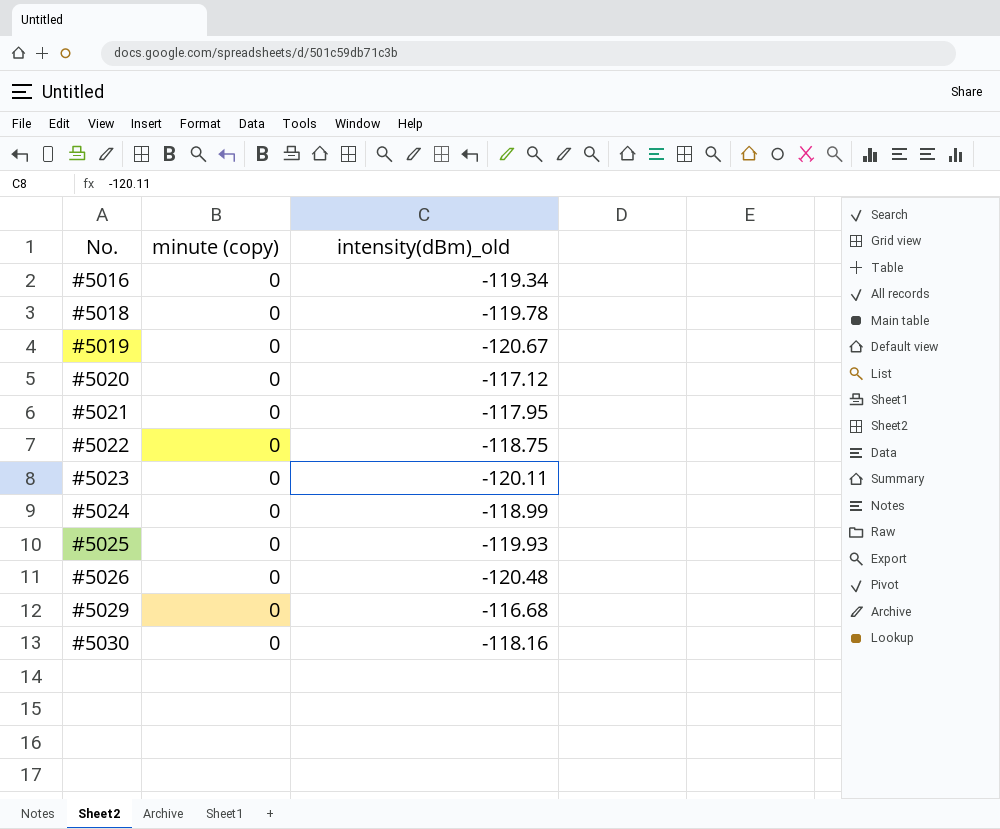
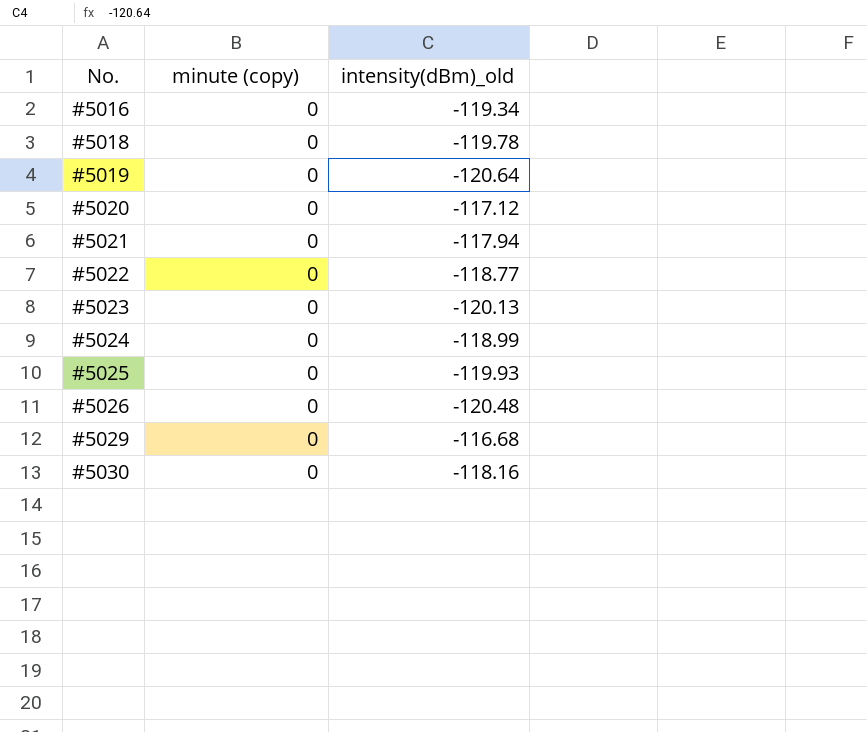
#5019 | intensity(dBm)_old: -120.67 -> -120.64
#5021 | intensity(dBm)_old: -117.95 -> -117.94
#5022 | intensity(dBm)_old: -118.75 -> -118.77
#5023 | intensity(dBm)_old: -120.11 -> -120.13

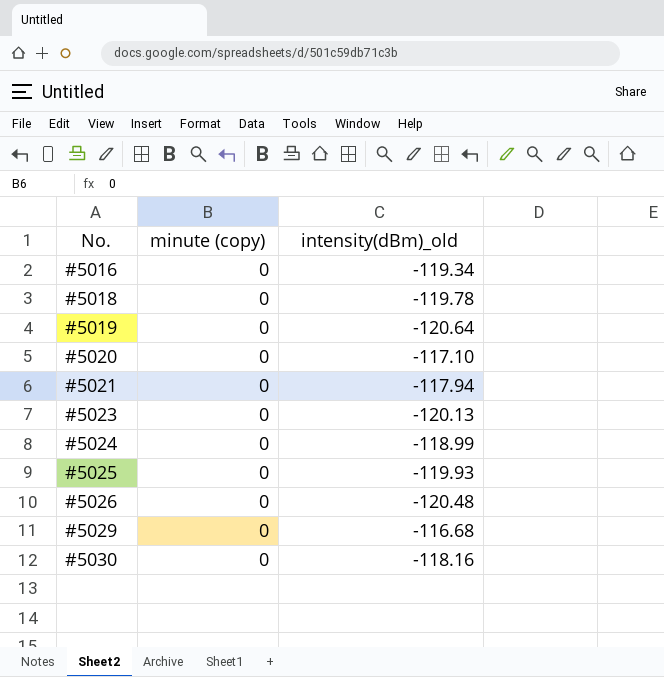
row #5022: 0 | -118.77 -> none
#5020 | intensity(dBm)_old: -117.12 -> -117.10

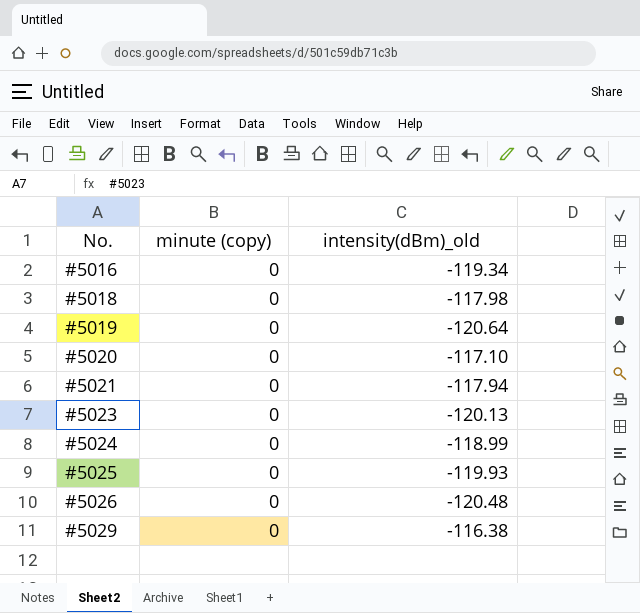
row #5030: 0 | -118.16 -> none
#5018 | intensity(dBm)_old: -119.78 -> -117.98
#5029 | intensity(dBm)_old: -116.68 -> -116.38

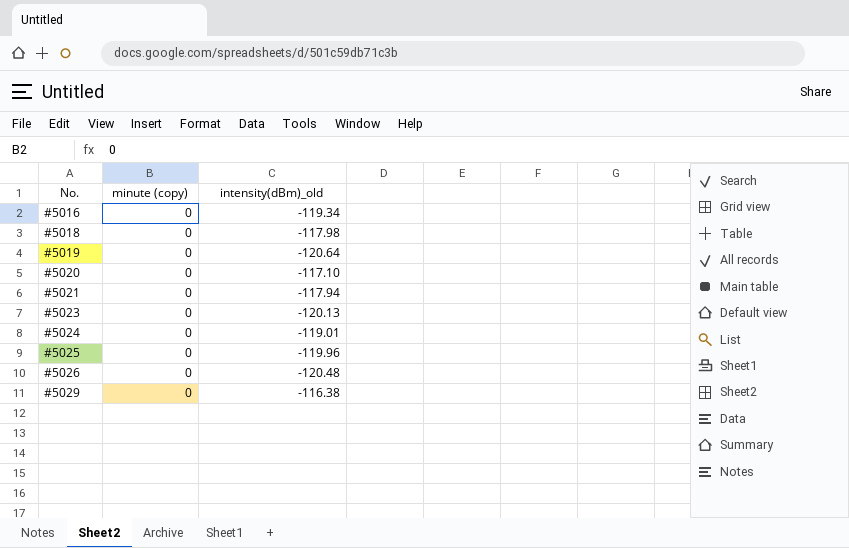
#5024 | intensity(dBm)_old: -118.99 -> -119.01
#5025 | intensity(dBm)_old: -119.93 -> -119.96

